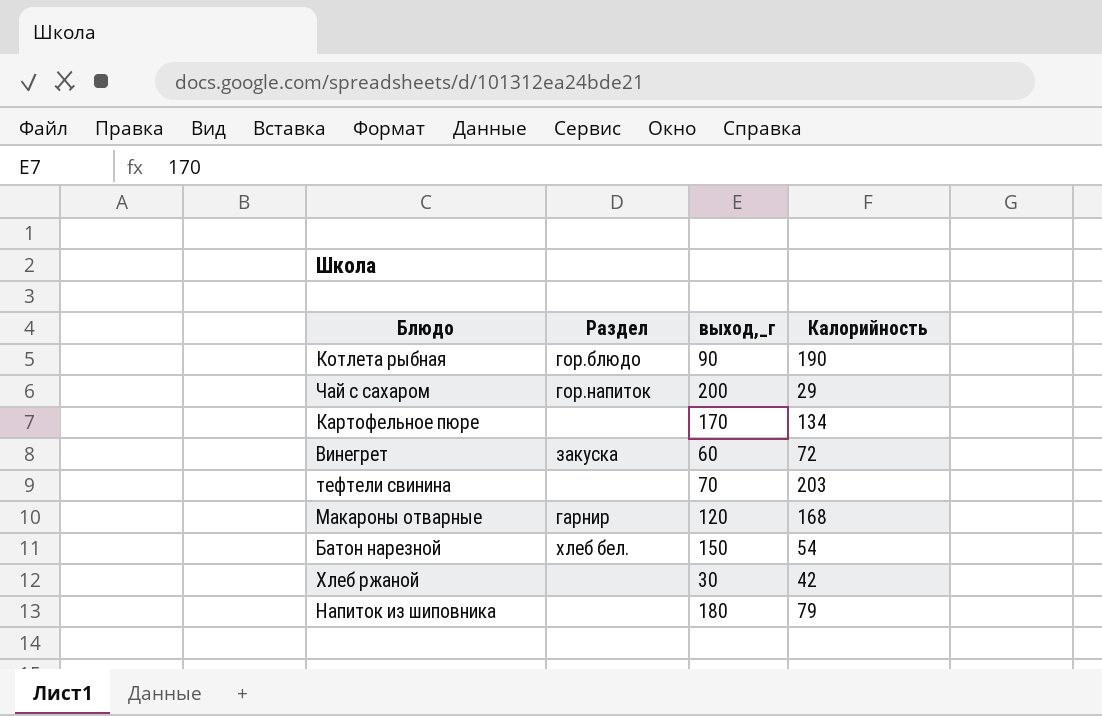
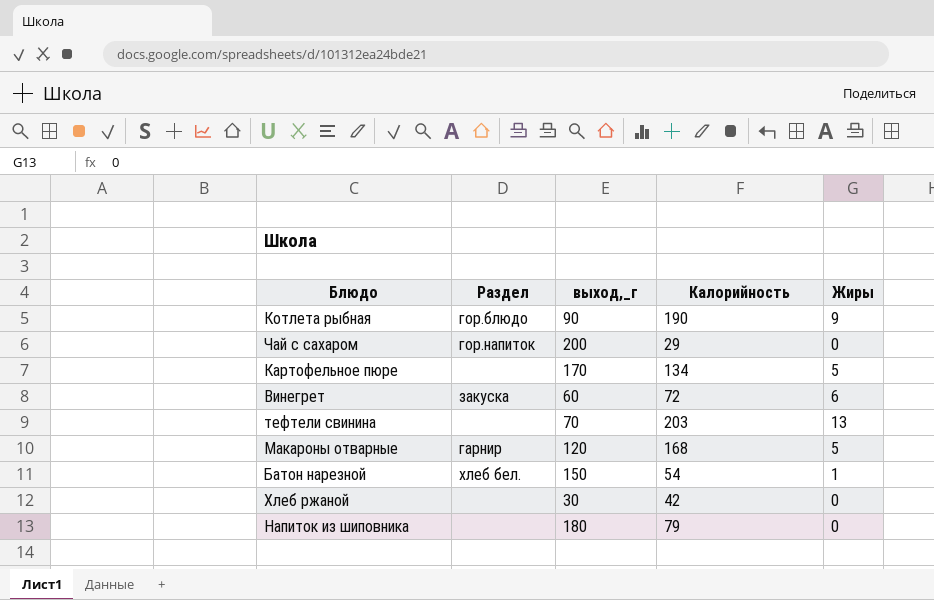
column Жиры | position: none -> 5

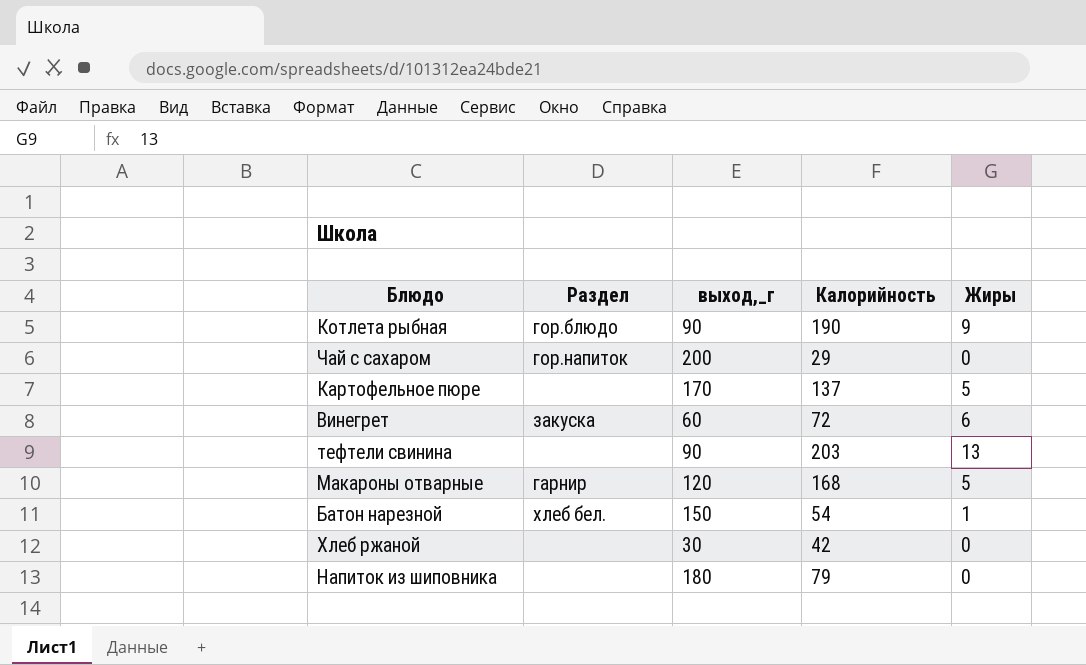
Картофельное пюре | Калорийность: 134 -> 137
тефтели свинина | выход,_г: 70 -> 90

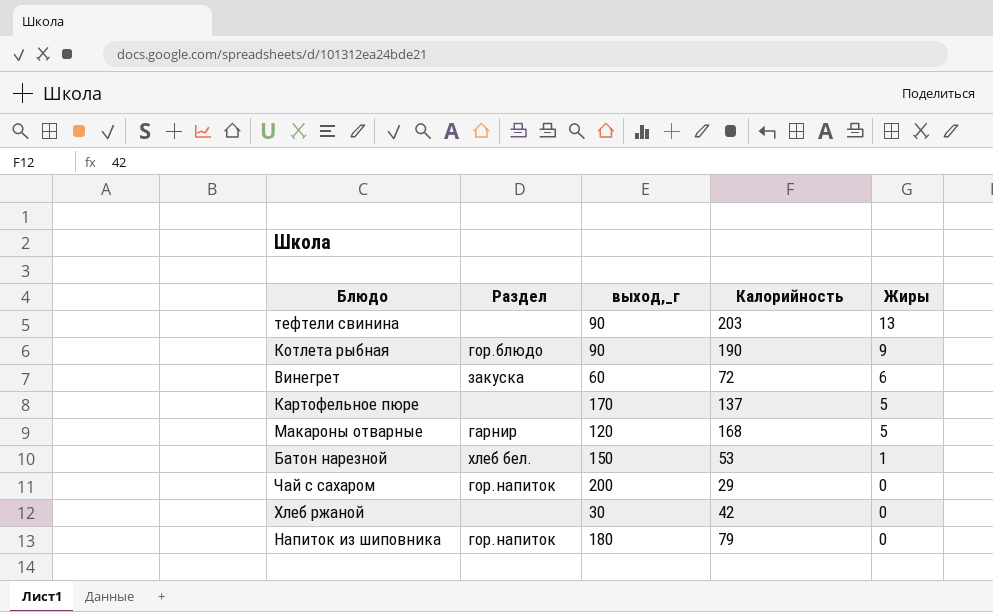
row order: none -> Жиры descending
Батон нарезной | Калорийность: 54 -> 53
Напиток из шиповника | Раздел: none -> гор.напиток

